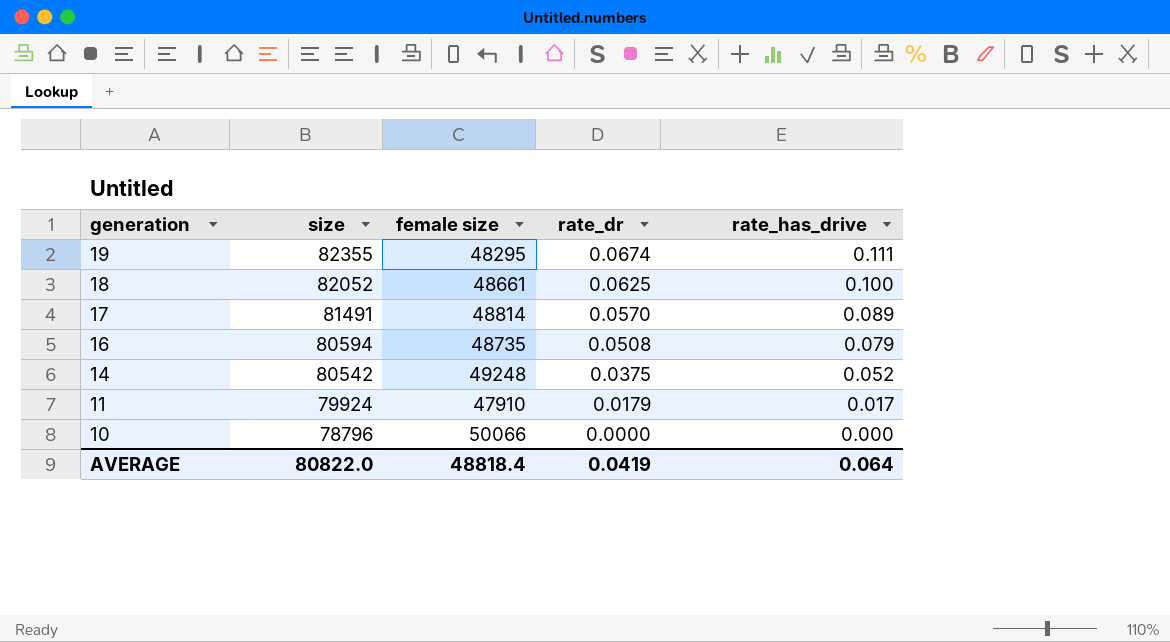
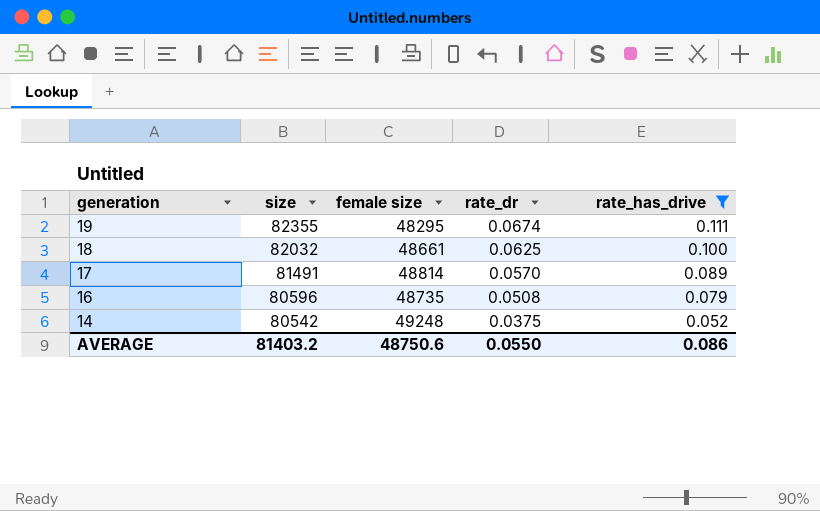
filter: none -> rate_has_drive >= 0.052
18 | size: 82052 -> 82032
16 | size: 80594 -> 80596
AVERAGE | size: 80822.0 -> 81403.2
AVERAGE | female size: 48818.4 -> 48750.6
AVERAGE | rate_dr: 0.0419 -> 0.0550
AVERAGE | rate_has_drive: 0.064 -> 0.086

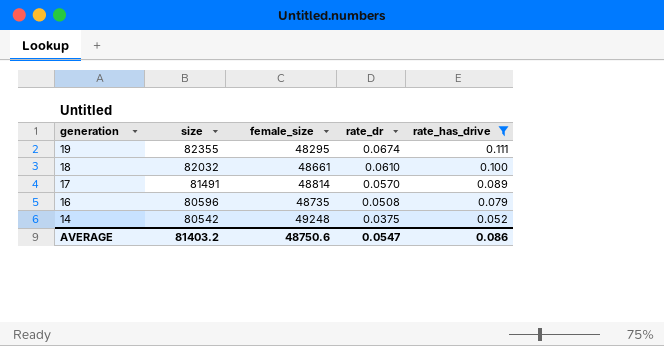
column name: female size -> female_size
18 | rate_dr: 0.0625 -> 0.0610
AVERAGE | rate_dr: 0.0550 -> 0.0547

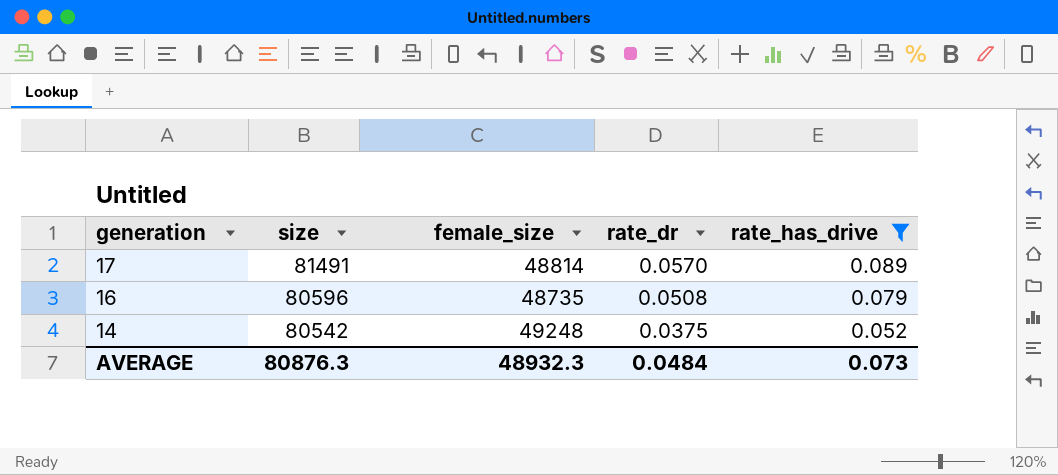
row 19: 82355 | 48295 | 0.0674 | 0.111 -> none
row 18: 82032 | 48661 | 0.0610 | 0.100 -> none
AVERAGE | size: 81403.2 -> 80876.3
AVERAGE | female_size: 48750.6 -> 48932.3
AVERAGE | rate_dr: 0.0547 -> 0.0484
AVERAGE | rate_has_drive: 0.086 -> 0.073

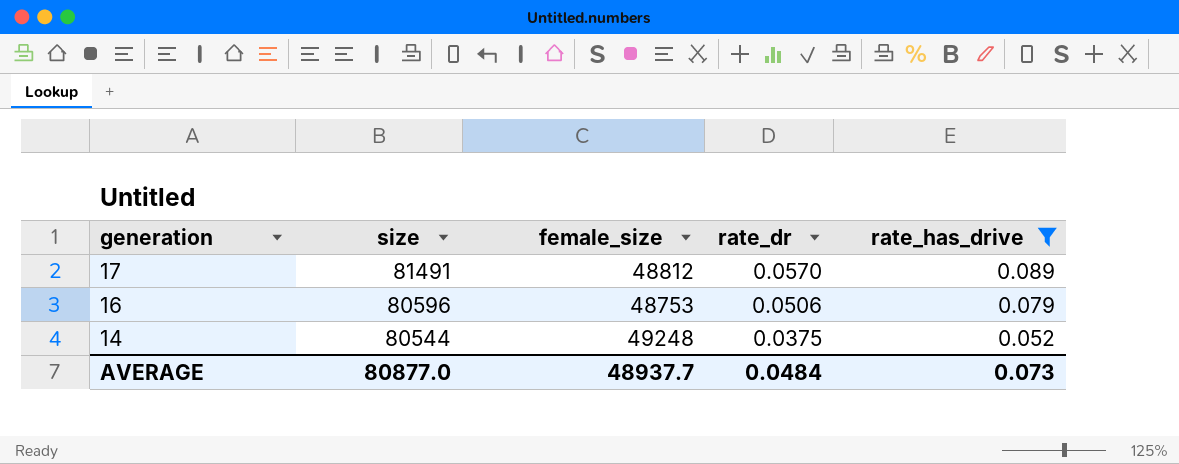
17 | female_size: 48814 -> 48812
16 | female_size: 48735 -> 48753
16 | rate_dr: 0.0508 -> 0.0506
14 | size: 80542 -> 80544
AVERAGE | size: 80876.3 -> 80877.0
AVERAGE | female_size: 48932.3 -> 48937.7

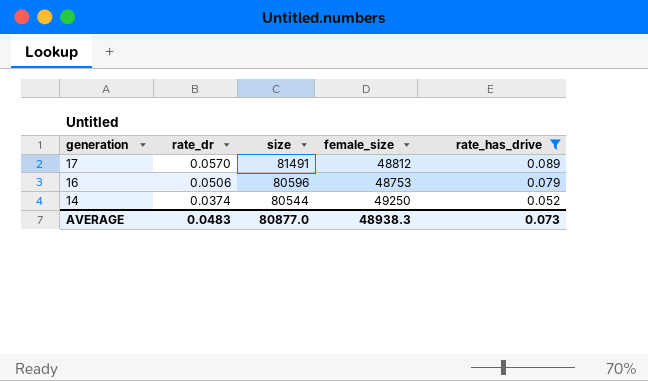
column rate_dr | position: 4 -> 2
14 | rate_dr: 0.0375 -> 0.0374
14 | female_size: 49248 -> 49250
AVERAGE | rate_dr: 0.0484 -> 0.0483
AVERAGE | female_size: 48937.7 -> 48938.3

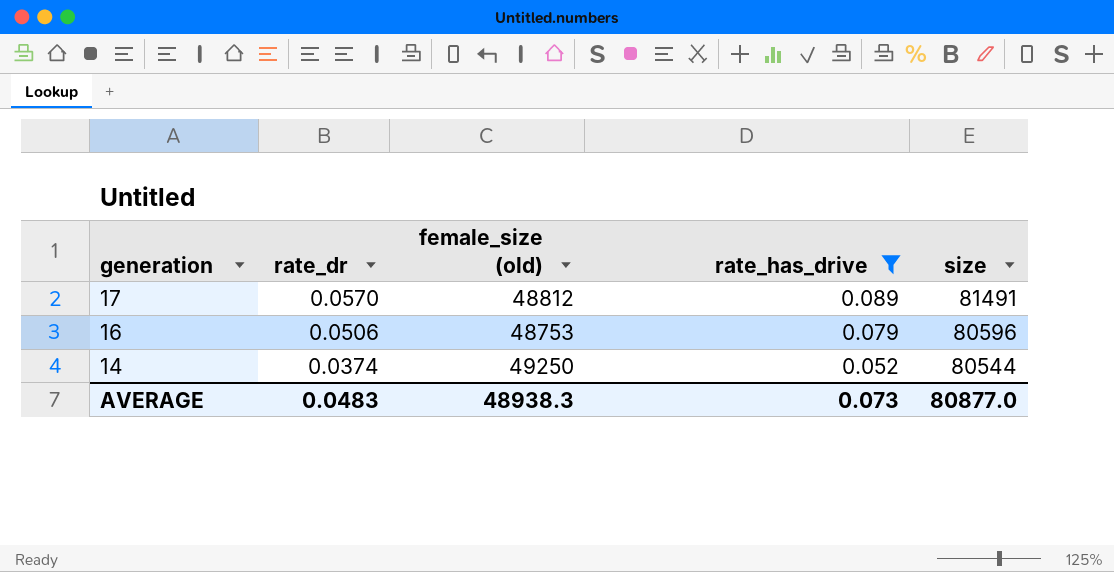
column name: female_size -> female_size (old)
column size | position: 3 -> 5

